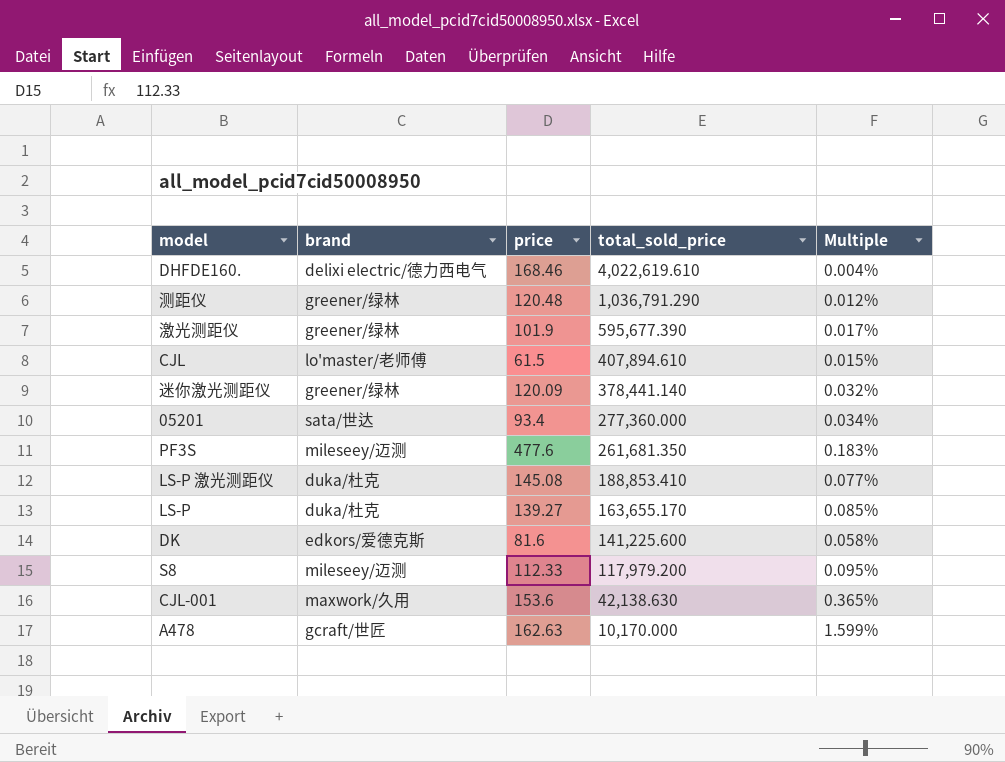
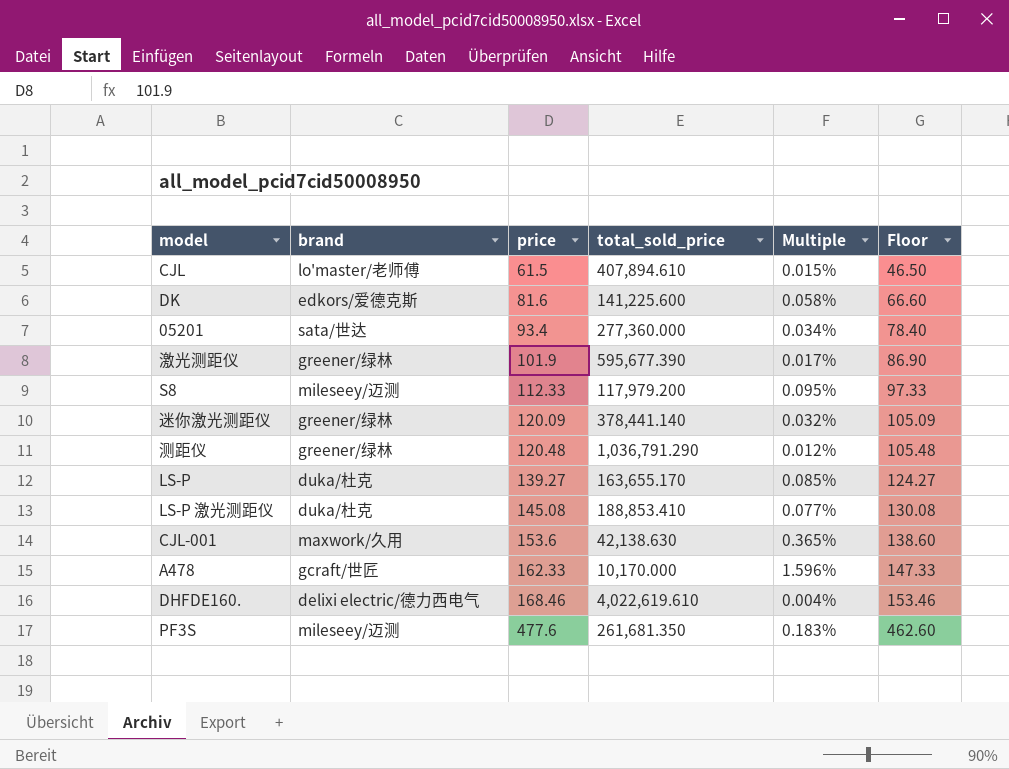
row order: total_sold_price descending -> price ascending
column Floor | formula: none -> [price] - 15
A478 | price: 162.63 -> 162.33
A478 | Multiple: 1.599% -> 1.596%

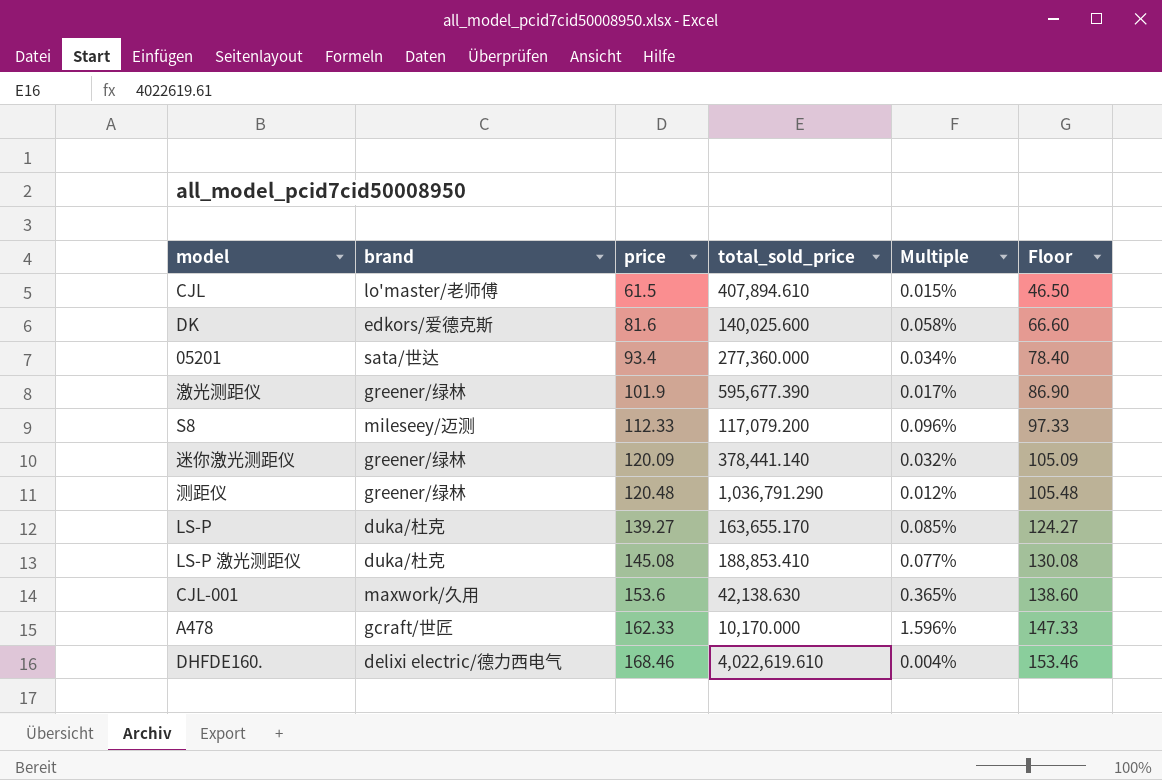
row PF3S: mileseey/迈测 | 477.6 | 261,681.350 | 0.183% | 462.60 -> none
DK | total_sold_price: 141,225.600 -> 140,025.600
S8 | total_sold_price: 117,979.200 -> 117,079.200
S8 | Multiple: 0.095% -> 0.096%

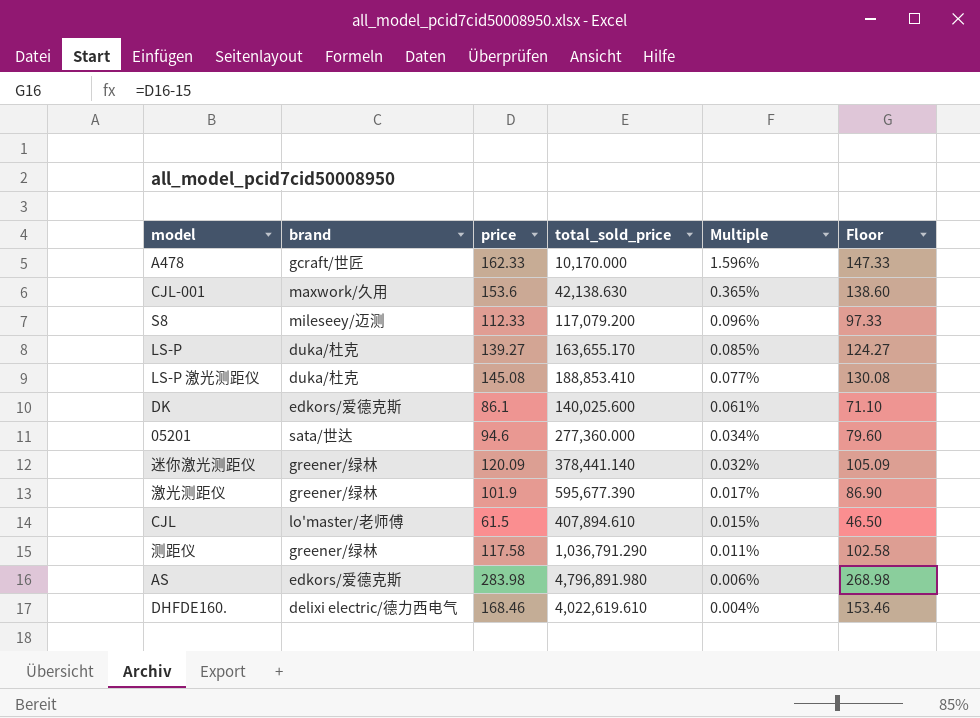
row order: price ascending -> Multiple descending
DK | price: 81.6 -> 86.1
DK | Multiple: 0.058% -> 0.061%
DK | Floor: 66.60 -> 71.10
05201 | price: 93.4 -> 94.6
05201 | Floor: 78.40 -> 79.60
测距仪 | price: 120.48 -> 117.58
测距仪 | Multiple: 0.012% -> 0.011%
测距仪 | Floor: 105.48 -> 102.58
row AS: none -> edkors/爱德克斯 | 283.98 | 4,796,891.980 | 0.006% | 268.98

